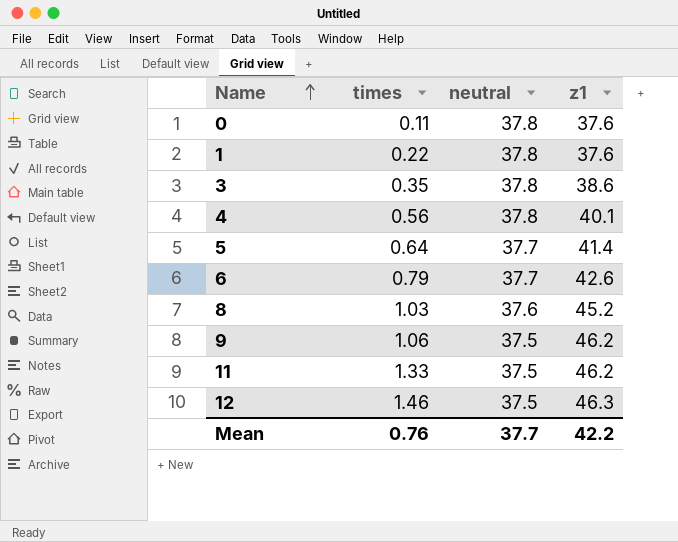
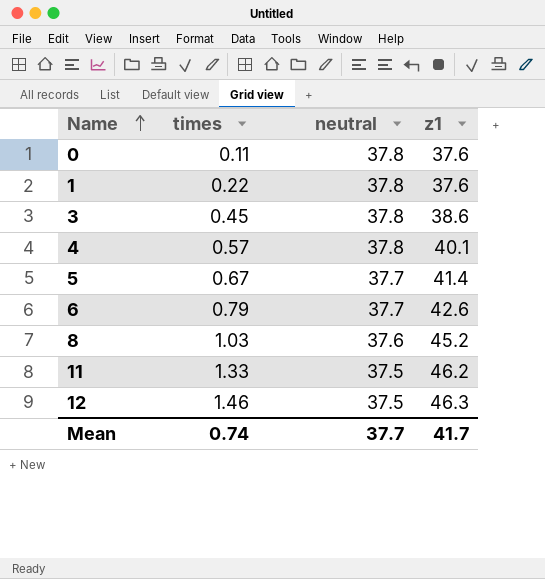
row 9: 1.06 | 37.5 | 46.2 -> none
3 | times: 0.35 -> 0.45
4 | times: 0.56 -> 0.57
5 | times: 0.64 -> 0.67
Mean | times: 0.76 -> 0.74
Mean | z1: 42.2 -> 41.7

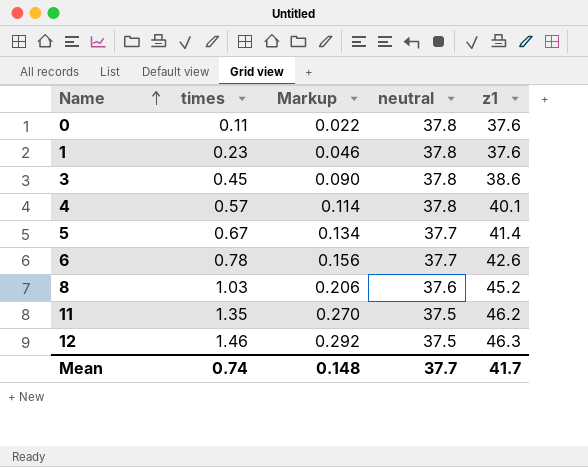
column Markup | formula: none -> [times] * 0.2
1 | times: 0.22 -> 0.23
6 | times: 0.79 -> 0.78
11 | times: 1.33 -> 1.35

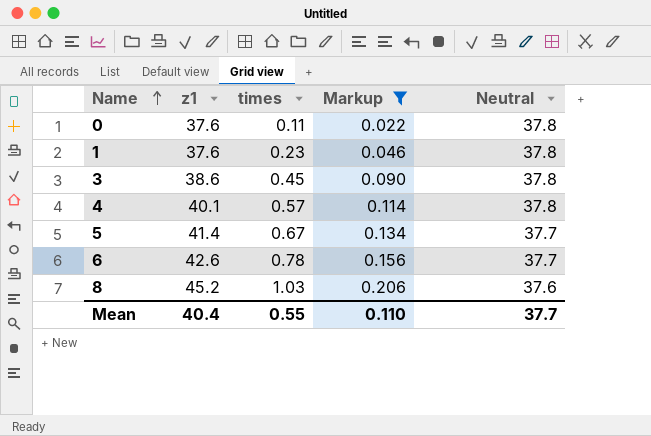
filter: none -> Markup <= 0.206
column z1 | position: 5 -> 2
column name: neutral -> Neutral
Mean | z1: 41.7 -> 40.4
Mean | times: 0.74 -> 0.55
Mean | Markup: 0.148 -> 0.110

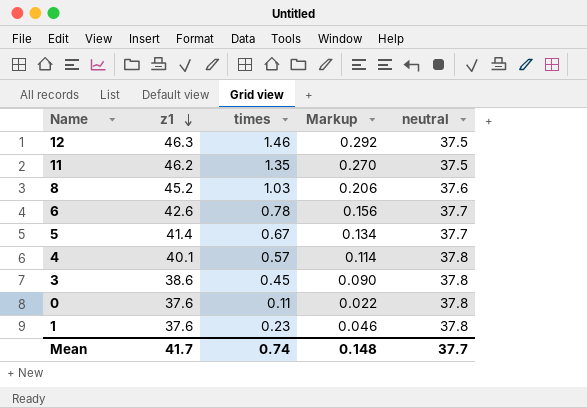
filter: Markup <= 0.206 -> none
row order: Name ascending -> z1 descending
column name: Neutral -> neutral
Mean | z1: 40.4 -> 41.7
Mean | times: 0.55 -> 0.74
Mean | Markup: 0.110 -> 0.148

